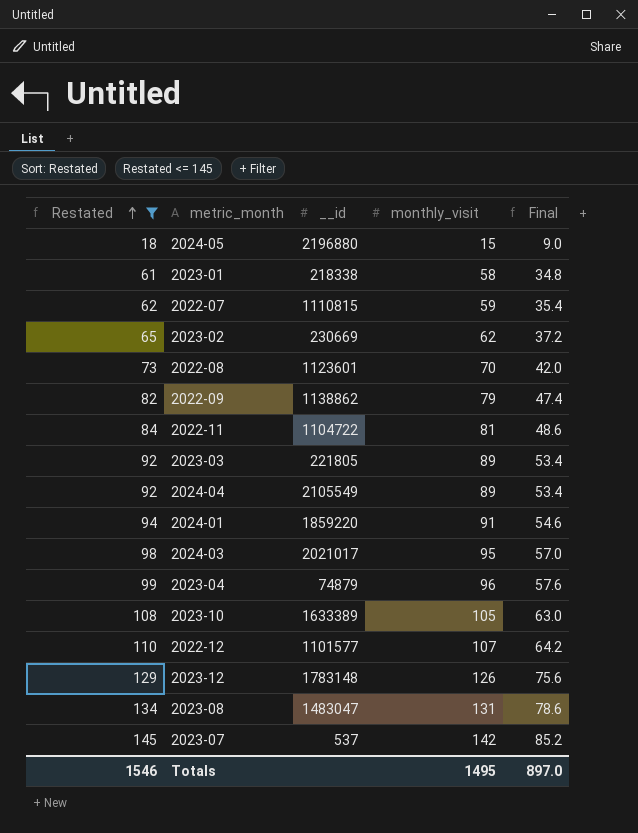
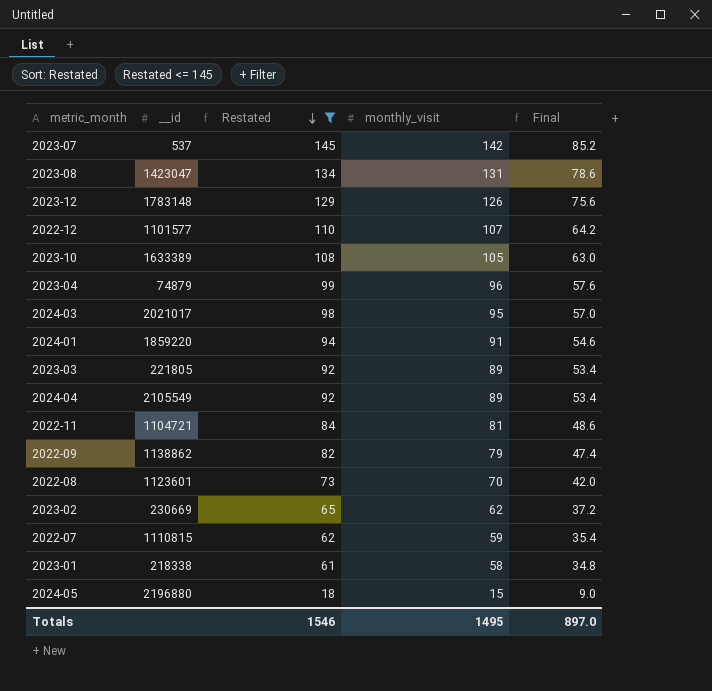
row order: Restated ascending -> Restated descending
column Restated | position: 1 -> 3
2023-08 | __id: 1483047 -> 1423047
2022-11 | __id: 1104722 -> 1104721

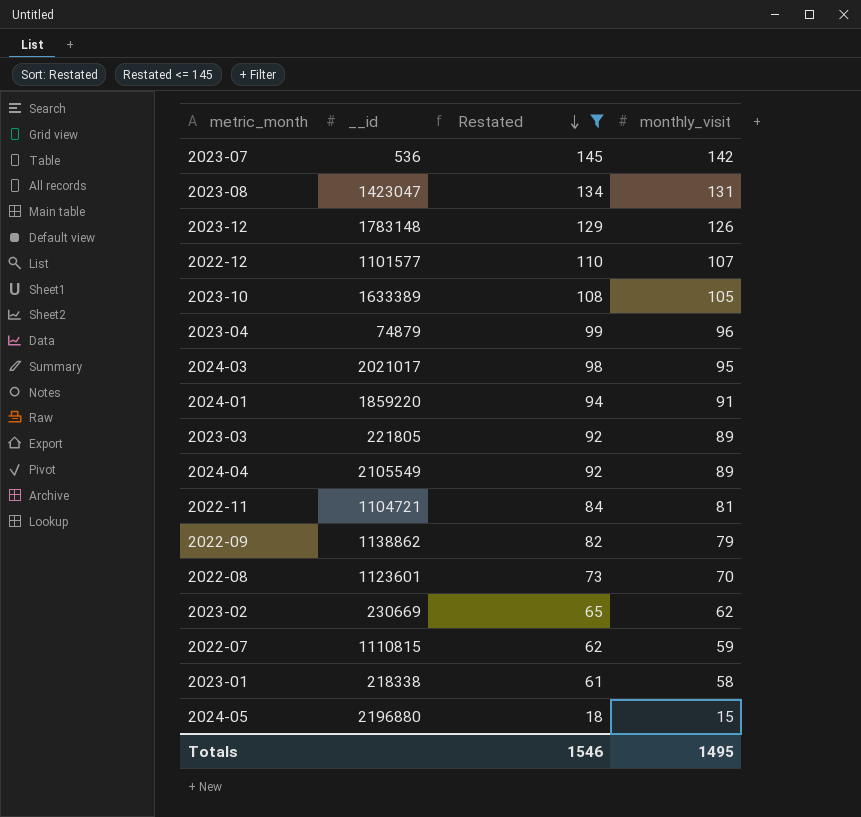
column Final | formula: [monthly_visit] * 0.6 -> none
2023-07 | __id: 537 -> 536

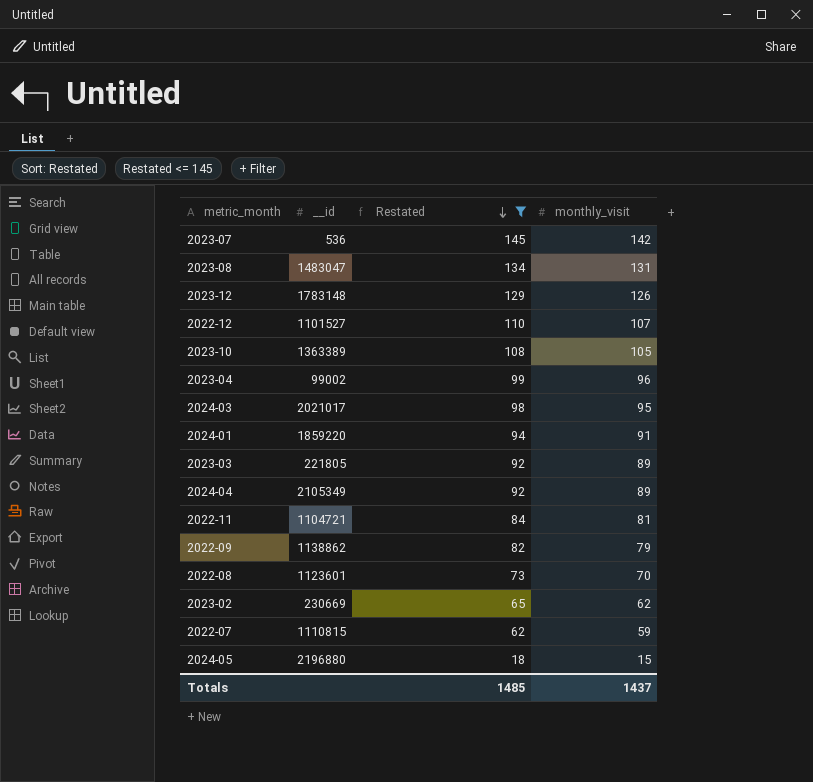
row 2023-01: 218338 | 61 | 58 -> none
2023-08 | __id: 1423047 -> 1483047
2022-12 | __id: 1101577 -> 1101527
2023-10 | __id: 1633389 -> 1363389
2023-04 | __id: 74879 -> 99002
2024-04 | __id: 2105549 -> 2105349
Totals | Restated: 1546 -> 1485
Totals | monthly_visit: 1495 -> 1437

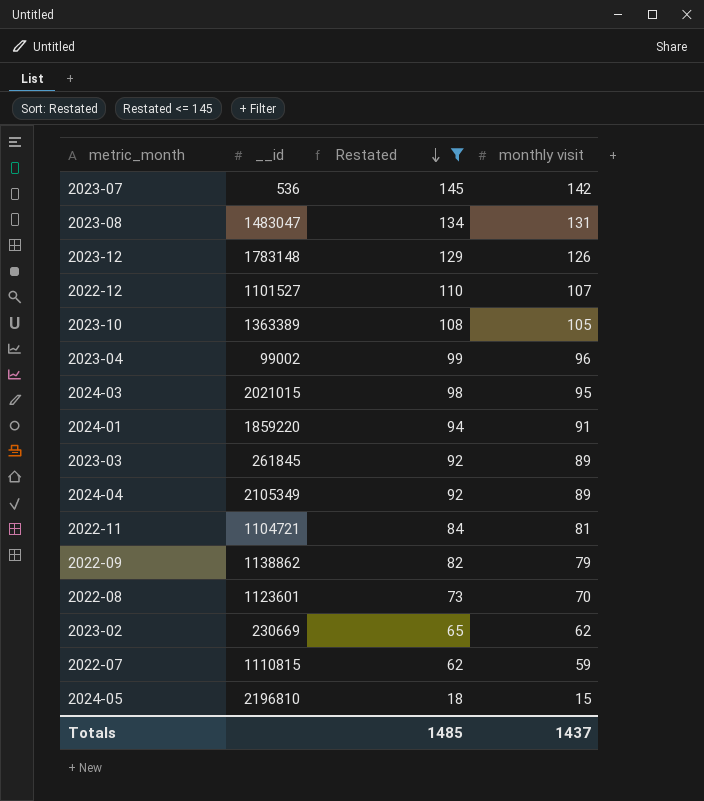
column name: monthly_visit -> monthly visit
2024-03 | __id: 2021017 -> 2021015
2023-03 | __id: 221805 -> 261845
2024-05 | __id: 2196880 -> 2196810

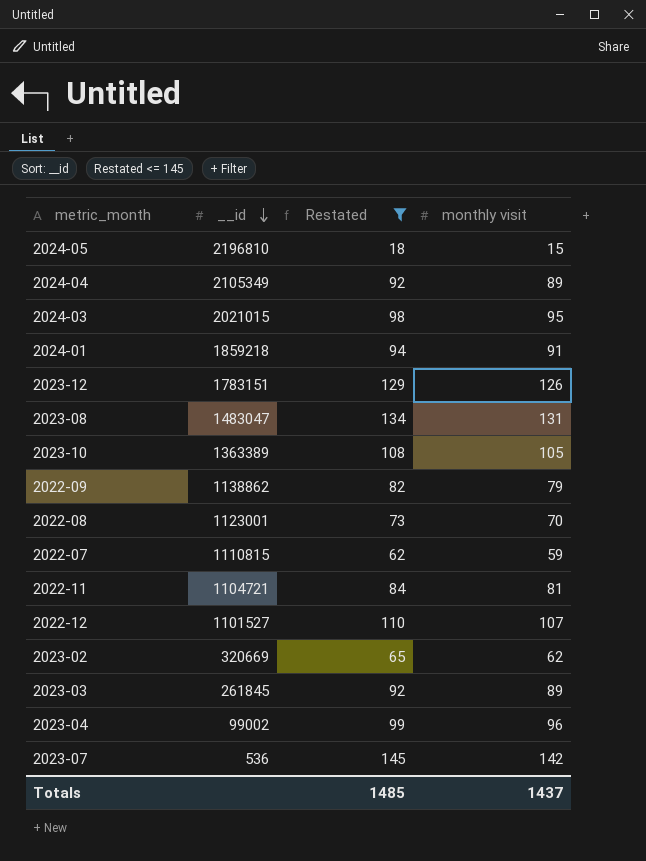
row order: Restated descending -> __id descending
2024-01 | __id: 1859220 -> 1859218
2023-12 | __id: 1783148 -> 1783151
2022-08 | __id: 1123601 -> 1123001
2023-02 | __id: 230669 -> 320669

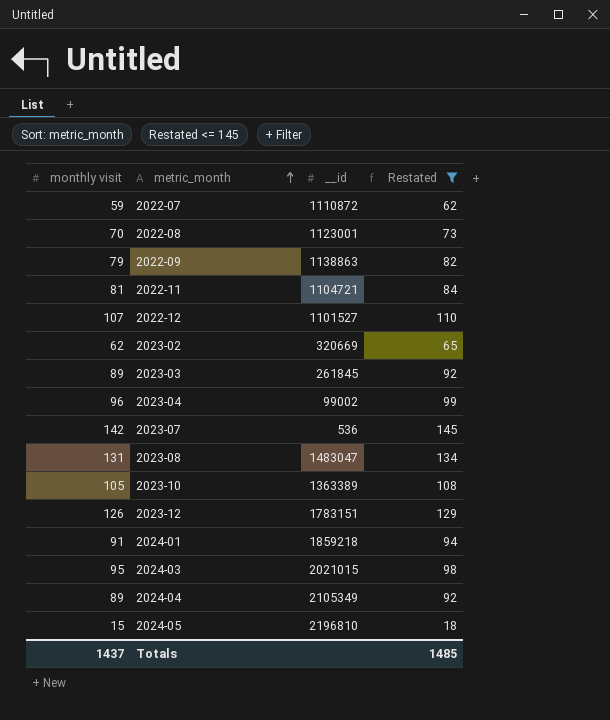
row order: __id descending -> metric_month ascending
column monthly visit | position: 4 -> 1
2022-07 | __id: 1110815 -> 1110872
2022-09 | __id: 1138862 -> 1138863

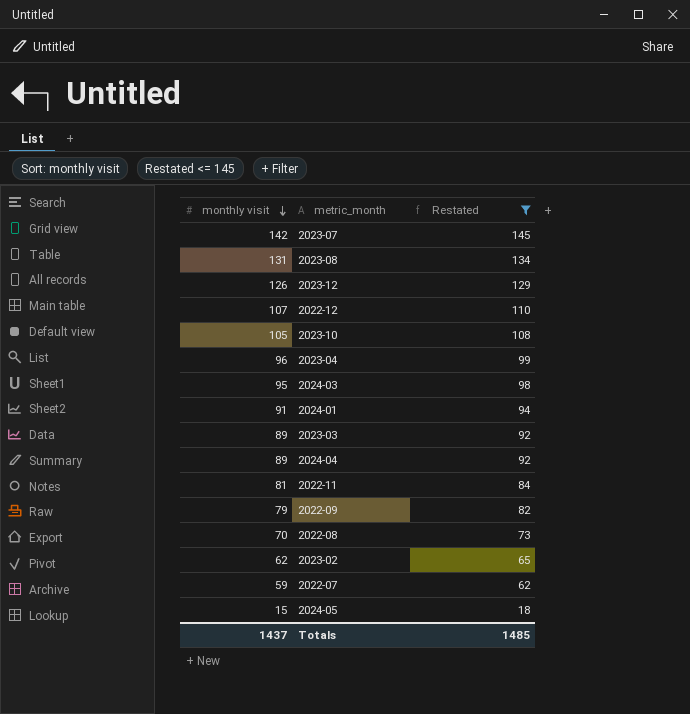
row order: metric_month ascending -> monthly visit descending
column __id | position: 3 -> none

